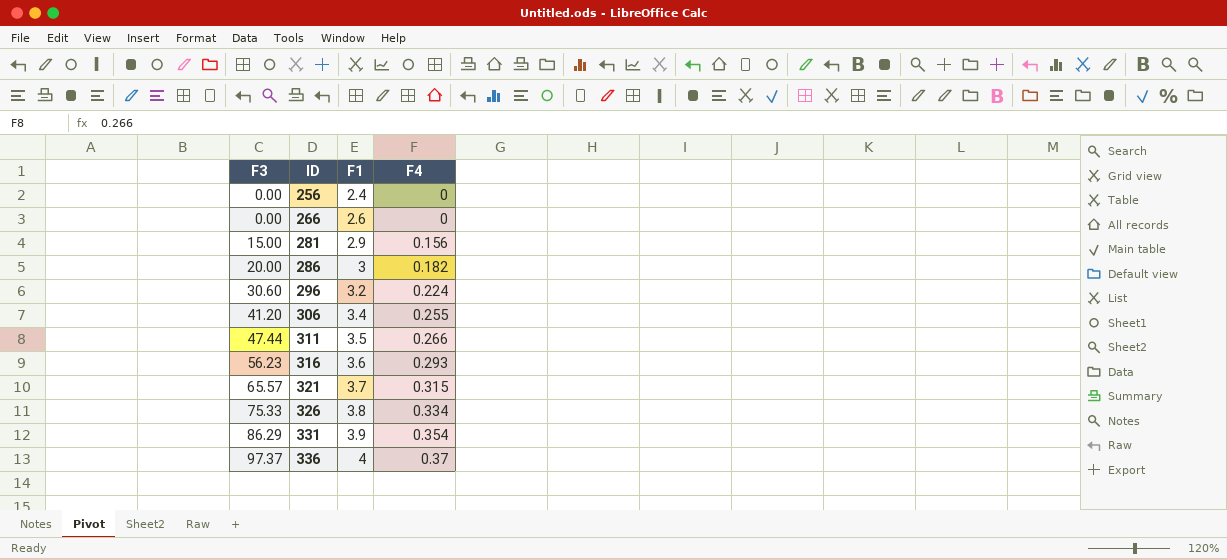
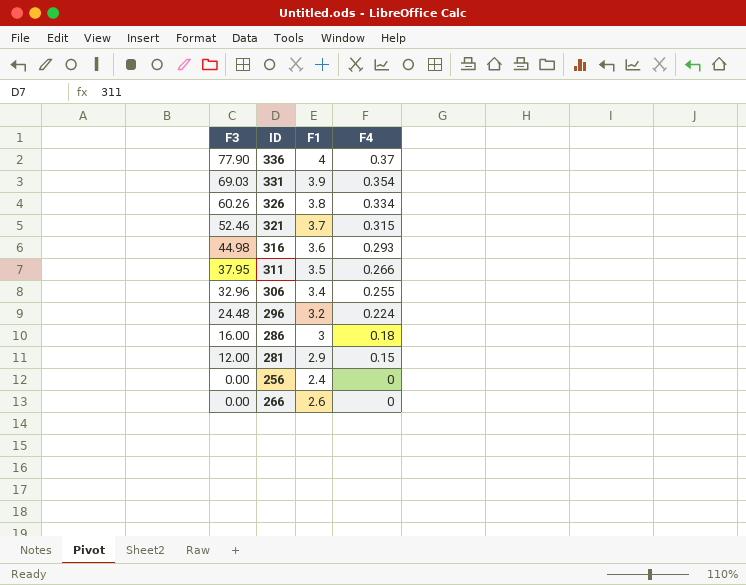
row order: F3 ascending -> F3 descending
336 | F3: 97.37 -> 77.90
331 | F3: 86.29 -> 69.03
326 | F3: 75.33 -> 60.26
321 | F3: 65.57 -> 52.46
316 | F3: 56.23 -> 44.98
311 | F3: 47.44 -> 37.95
306 | F3: 41.20 -> 32.96
296 | F3: 30.60 -> 24.48
286 | F3: 20.00 -> 16.00
286 | F4: 0.182 -> 0.18
281 | F3: 15.00 -> 12.00
281 | F4: 0.156 -> 0.15

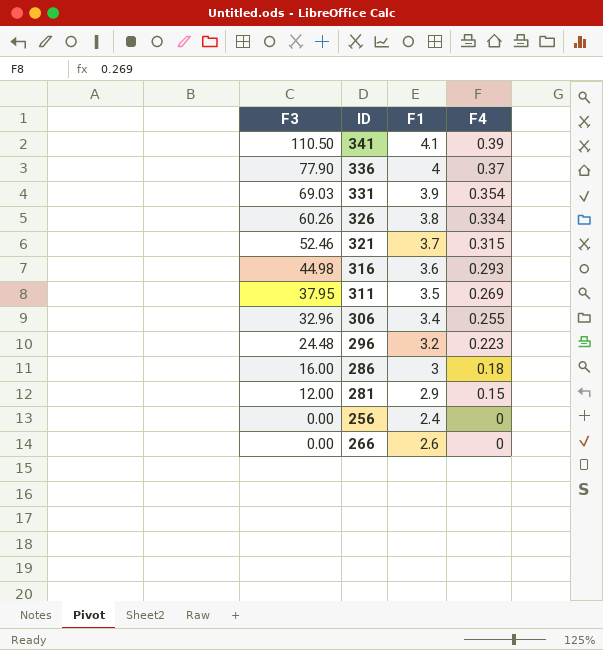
row 341: none -> 110.50 | 4.1 | 0.39
311 | F4: 0.266 -> 0.269
296 | F4: 0.224 -> 0.223

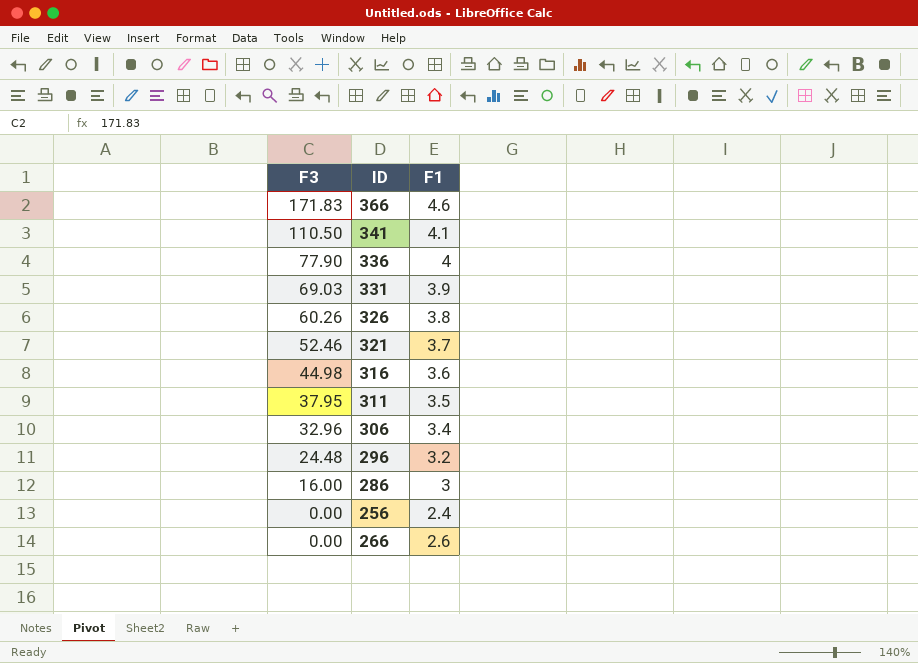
column F4 | position: 4 -> none
row 281: 12.00 | 2.9 | 0.15 -> none
row 366: none -> 171.83 | 4.6

